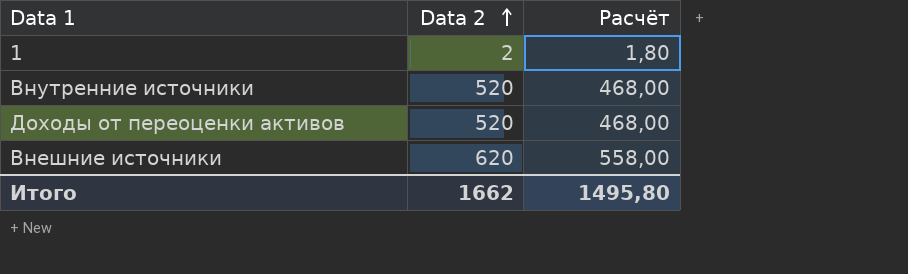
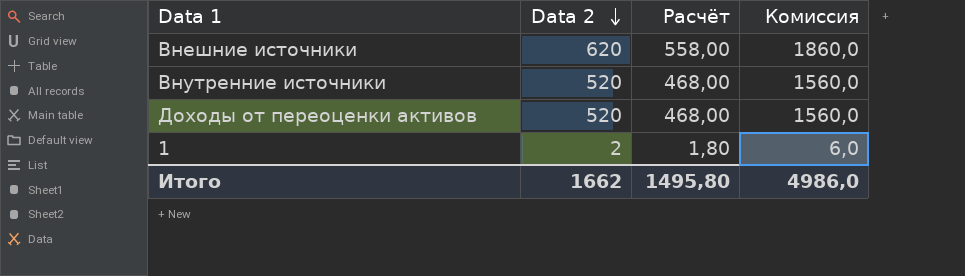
row order: Data 2 ascending -> Data 2 descending
column Комиссия | formula: none -> [Data 2] * 3

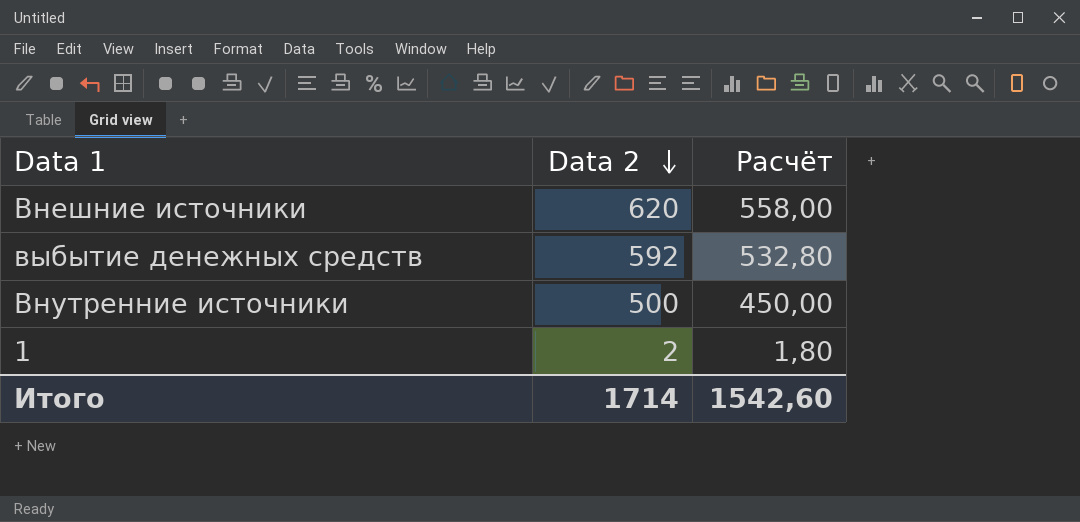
column Комиссия | formula: [Data 2] * 3 -> none
row Доходы от переоценки активов: 520 | 468,00 | 1560,0 -> none
row выбытие денежных средств: none -> 592 | 532,80
Внутренние источники | Data 2: 520 -> 500
Внутренние источники | Расчёт: 468,00 -> 450,00
Итого | Data 2: 1662 -> 1714
Итого | Расчёт: 1495,80 -> 1542,60

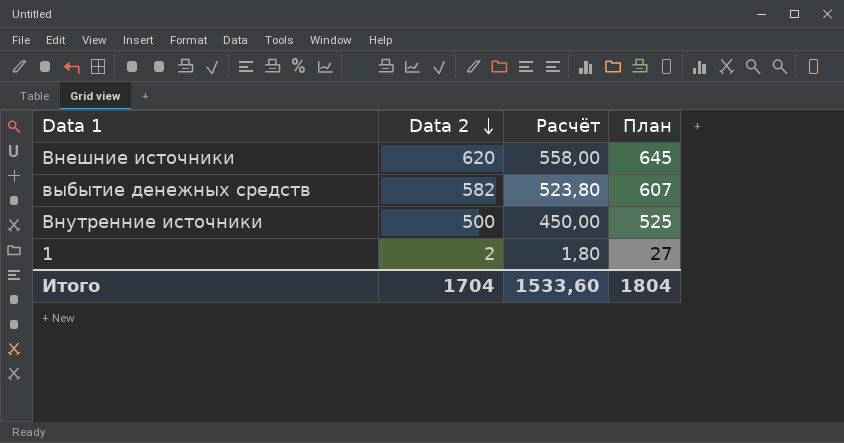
column План | formula: none -> [Data 2] + 25
выбытие денежных средств | Data 2: 592 -> 582
выбытие денежных средств | Расчёт: 532,80 -> 523,80
Итого | Data 2: 1714 -> 1704
Итого | Расчёт: 1542,60 -> 1533,60

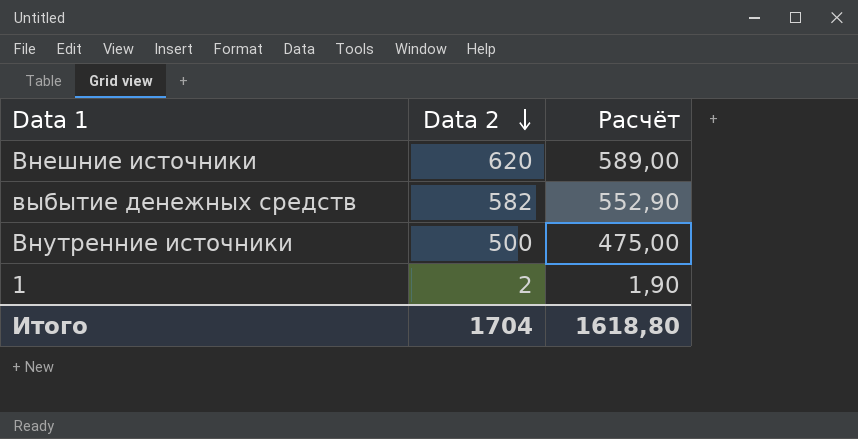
column План | formula: [Data 2] + 25 -> none
column Расчёт | formula: [Data 2] * 0,9 -> [Data 2] * 0,95
Итого | Расчёт: 1533,60 -> 1618,80

